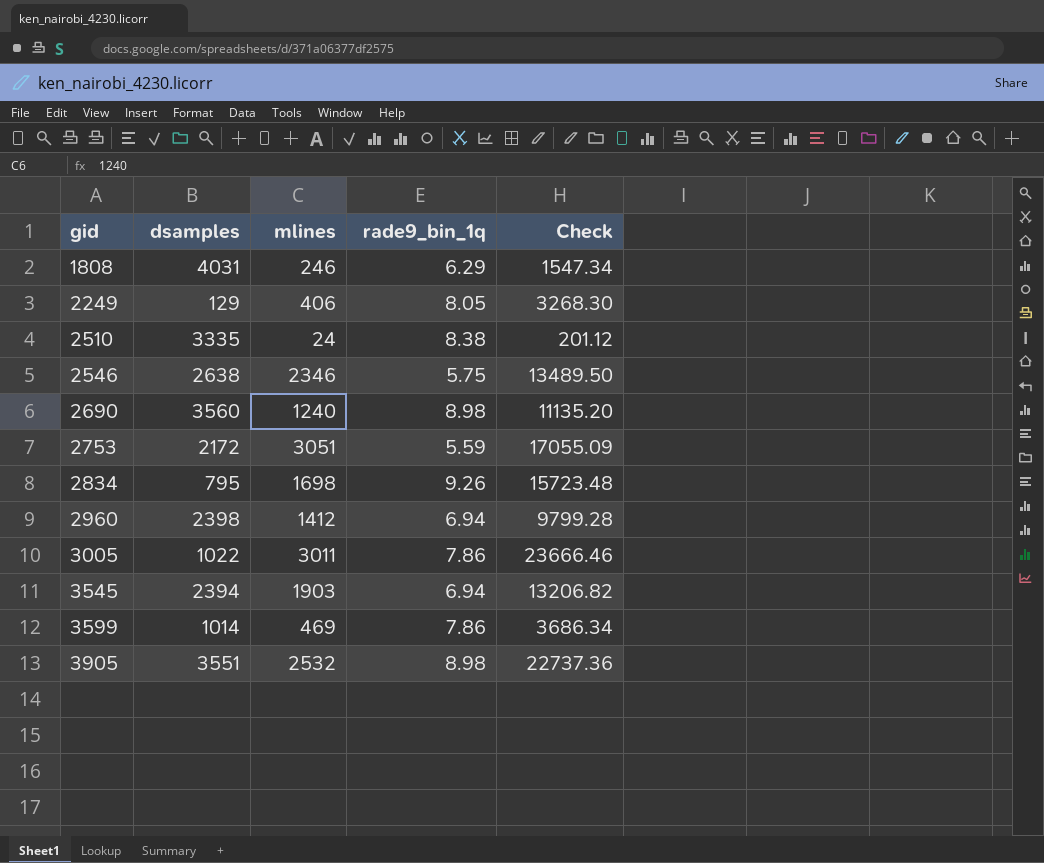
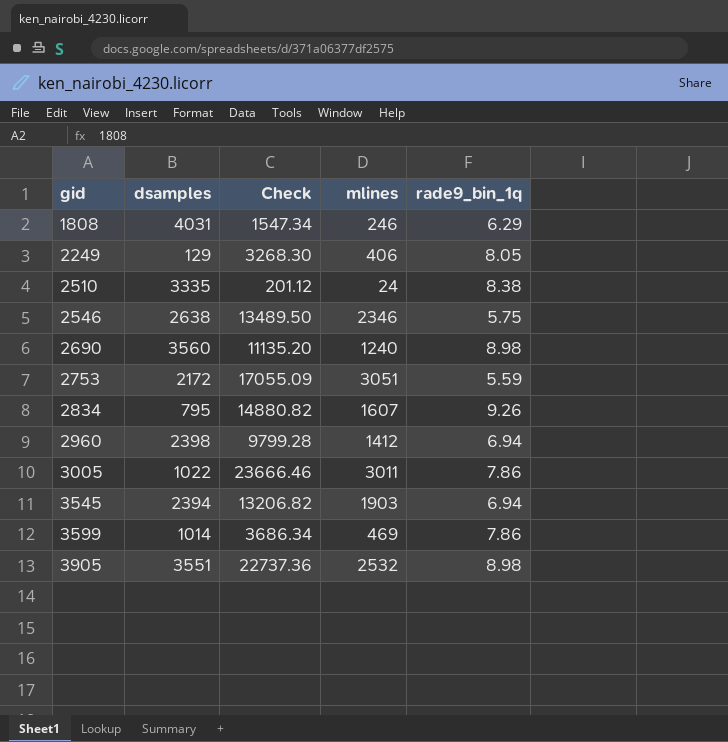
column Check | position: 5 -> 3
2834 | Check: 15723.48 -> 14880.82
2834 | mlines: 1698 -> 1607

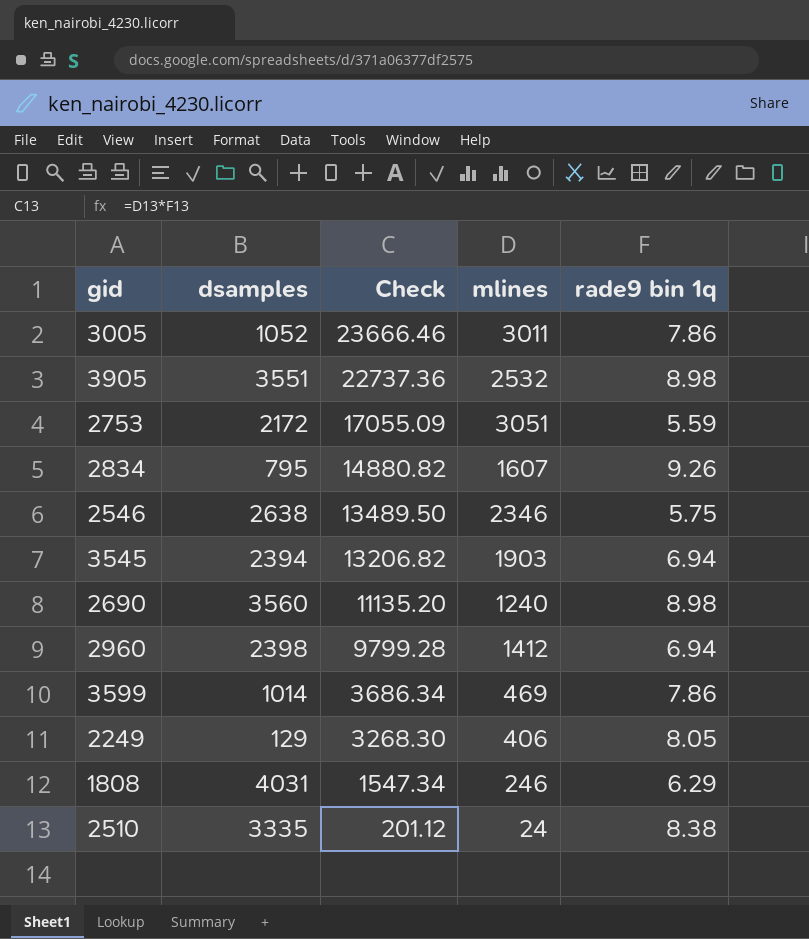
row order: gid ascending -> Check descending
column name: rade9_bin_1q -> rade9 bin 1q
3005 | dsamples: 1022 -> 1052

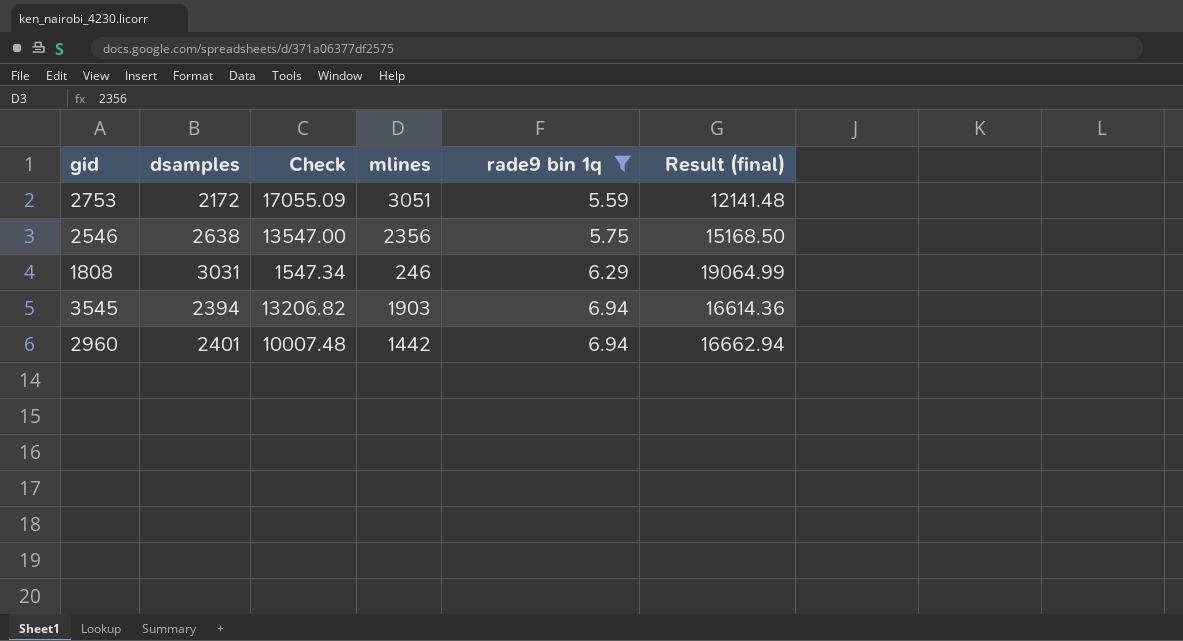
filter: none -> rade9 bin 1q <= 6.94
row order: Check descending -> rade9 bin 1q ascending
column Result (final) | formula: none -> [dsamples] * [rade9 bin 1q]
2546 | Check: 13489.50 -> 13547.00
2546 | mlines: 2346 -> 2356
1808 | dsamples: 4031 -> 3031
2960 | dsamples: 2398 -> 2401
2960 | Check: 9799.28 -> 10007.48
2960 | mlines: 1412 -> 1442

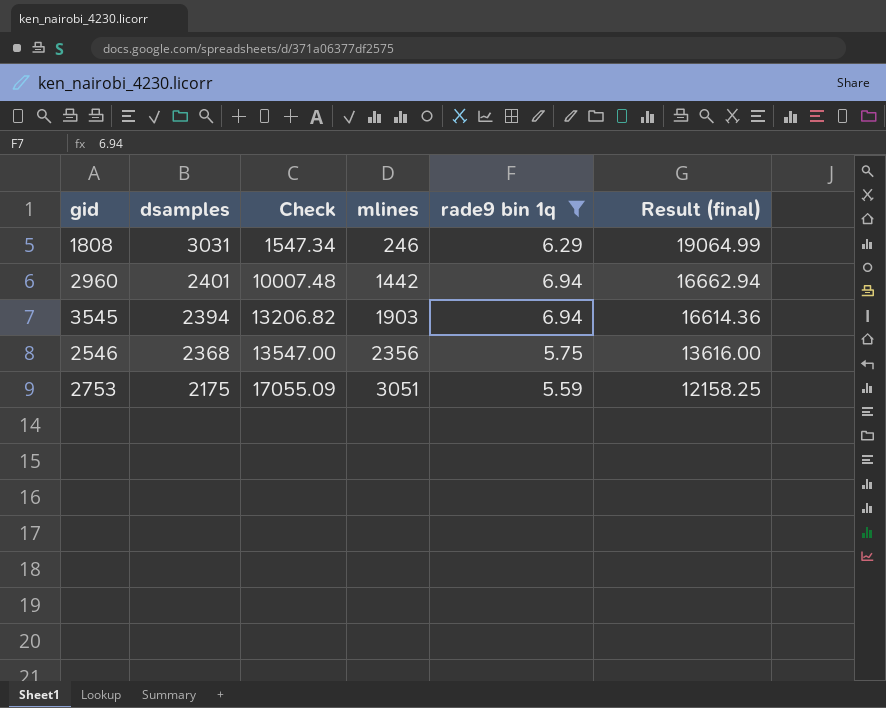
row order: rade9 bin 1q ascending -> dsamples descending
2546 | dsamples: 2638 -> 2368
2546 | Result (final): 15168.50 -> 13616.00
2753 | dsamples: 2172 -> 2175
2753 | Result (final): 12141.48 -> 12158.25

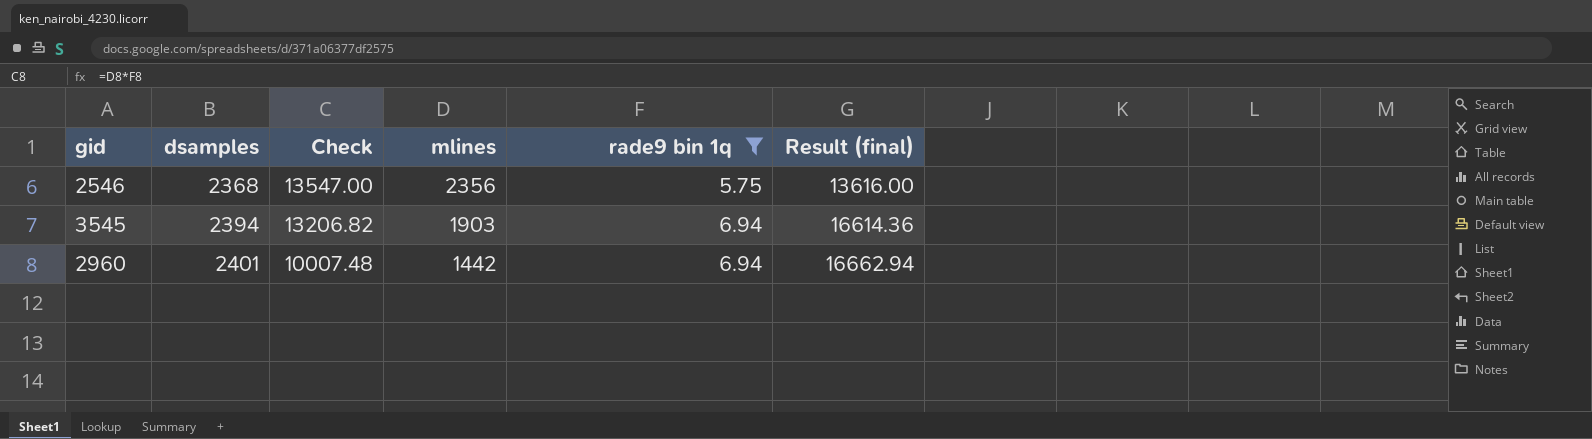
row order: dsamples descending -> dsamples ascending
row 1808: 3031 | 1547.34 | 246 | 6.29 | 19064.99 -> none
row 2753: 2175 | 17055.09 | 3051 | 5.59 | 12158.25 -> none

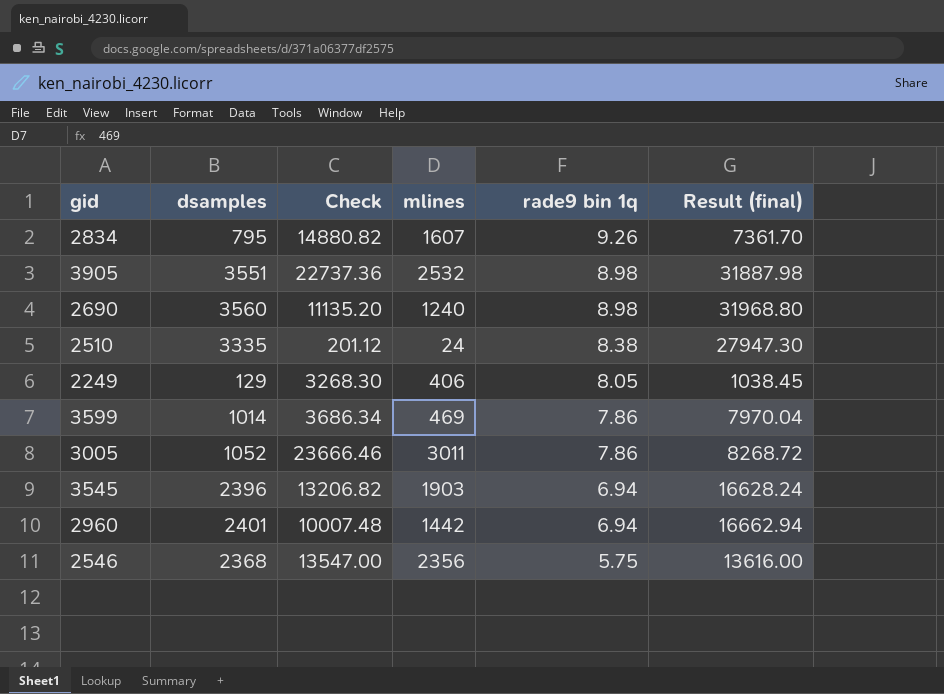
filter: rade9 bin 1q <= 6.94 -> none
row order: dsamples ascending -> rade9 bin 1q descending
3545 | dsamples: 2394 -> 2396
3545 | Result (final): 16614.36 -> 16628.24

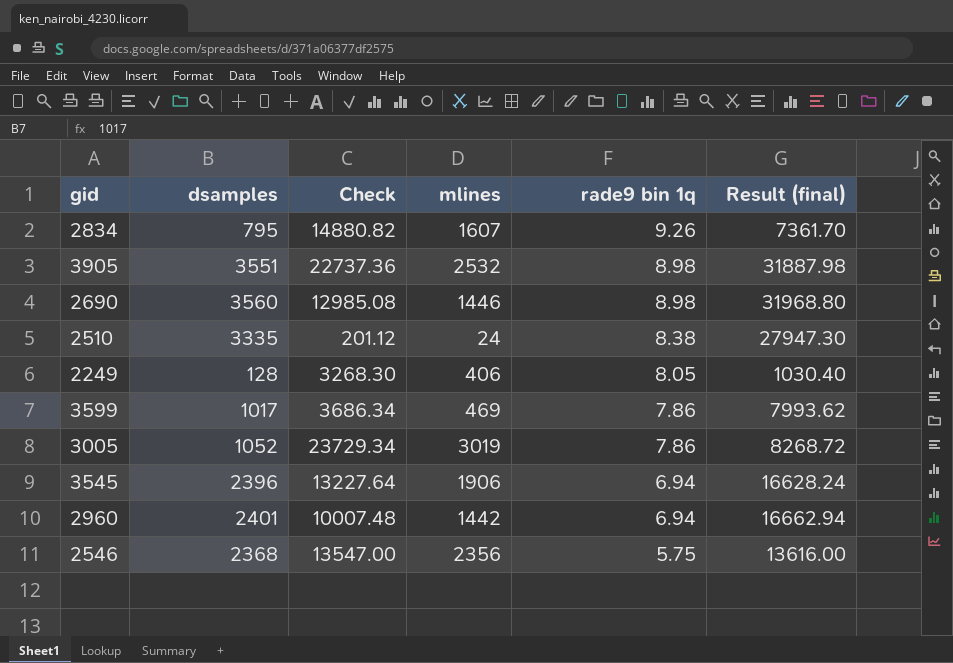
2690 | Check: 11135.20 -> 12985.08
2690 | mlines: 1240 -> 1446
2249 | dsamples: 129 -> 128
2249 | Result (final): 1038.45 -> 1030.40
3599 | dsamples: 1014 -> 1017
3599 | Result (final): 7970.04 -> 7993.62
3005 | Check: 23666.46 -> 23729.34
3005 | mlines: 3011 -> 3019
3545 | Check: 13206.82 -> 13227.64
3545 | mlines: 1903 -> 1906

